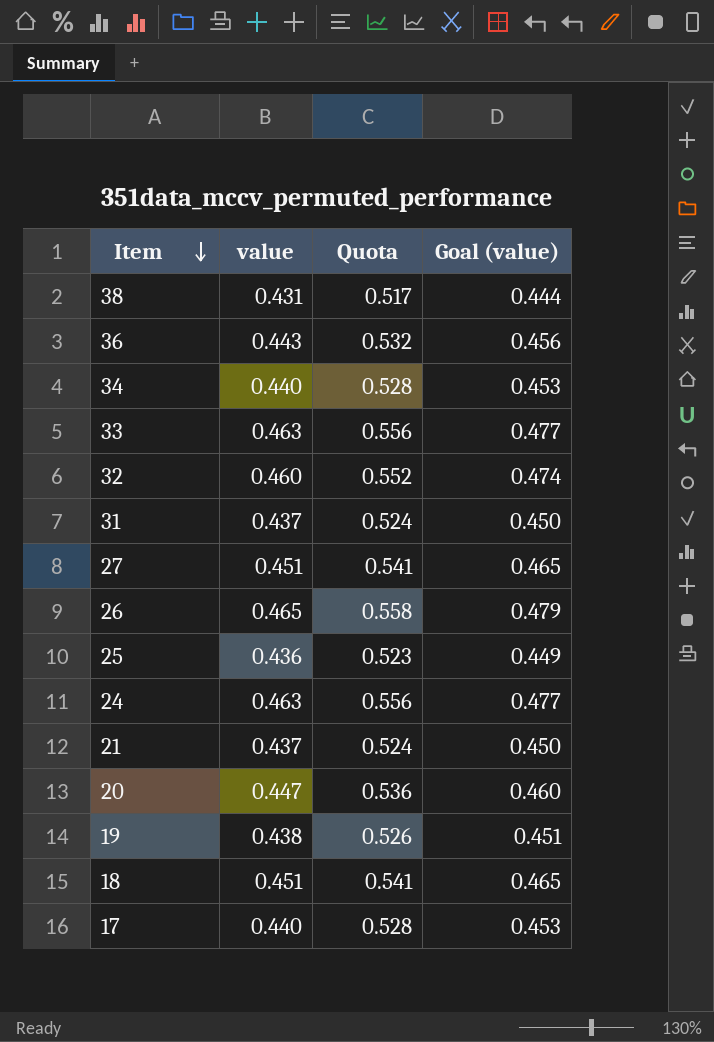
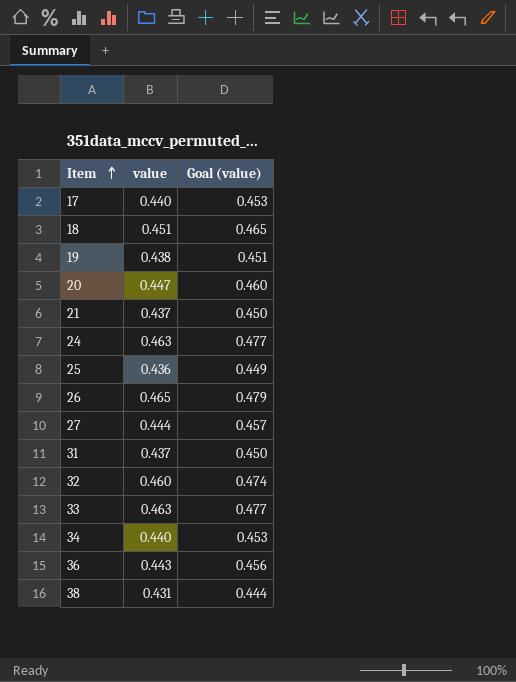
row order: Item descending -> Item ascending
column Quota | formula: [value] * 1.2 -> none
27 | value: 0.451 -> 0.444
27 | Goal (value): 0.465 -> 0.457

